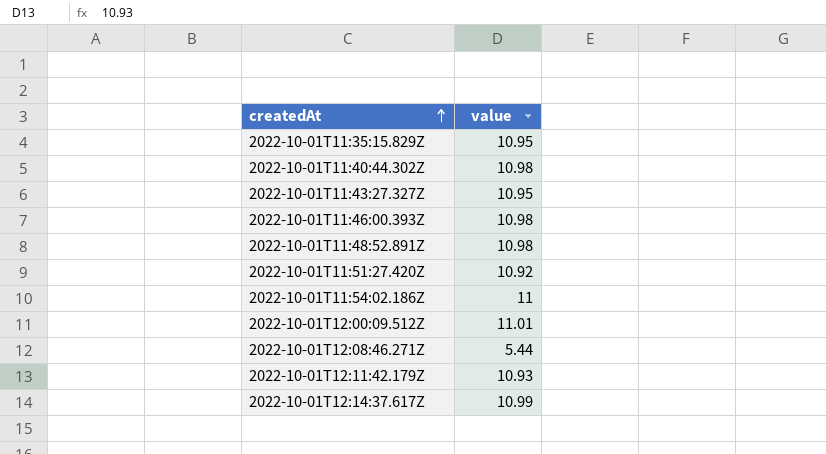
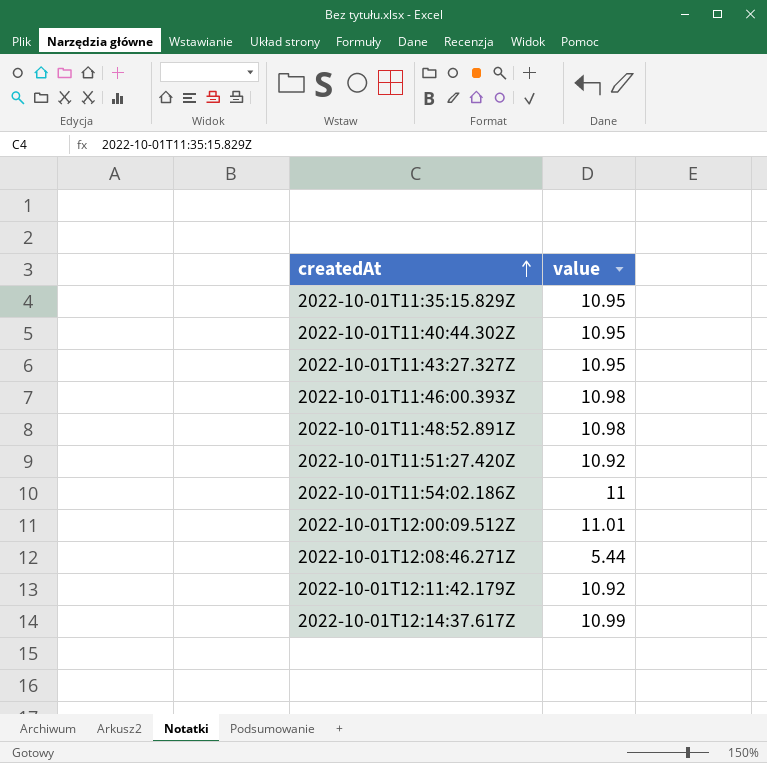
2022-10-01T11:40:44.302Z | value: 10.98 -> 10.95
2022-10-01T12:11:42.179Z | value: 10.93 -> 10.92

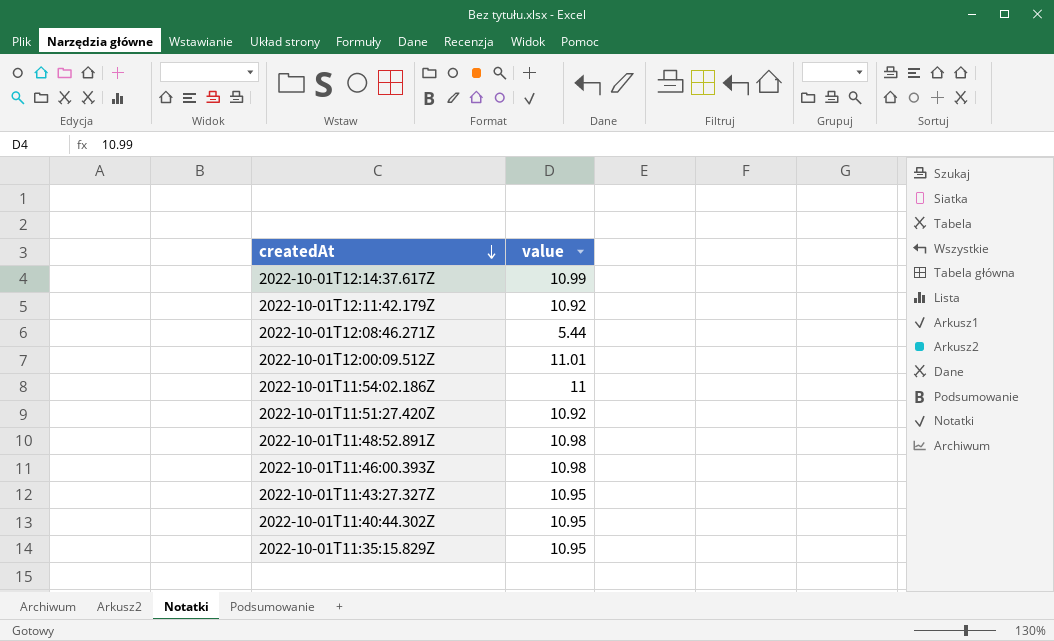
row order: createdAt ascending -> createdAt descending

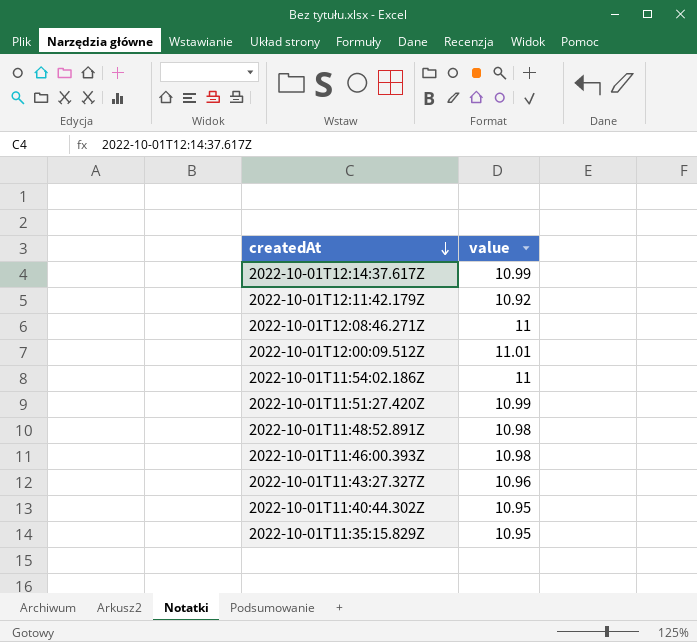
2022-10-01T12:08:46.271Z | value: 5.44 -> 11
2022-10-01T11:51:27.420Z | value: 10.92 -> 10.99
2022-10-01T11:43:27.327Z | value: 10.95 -> 10.96

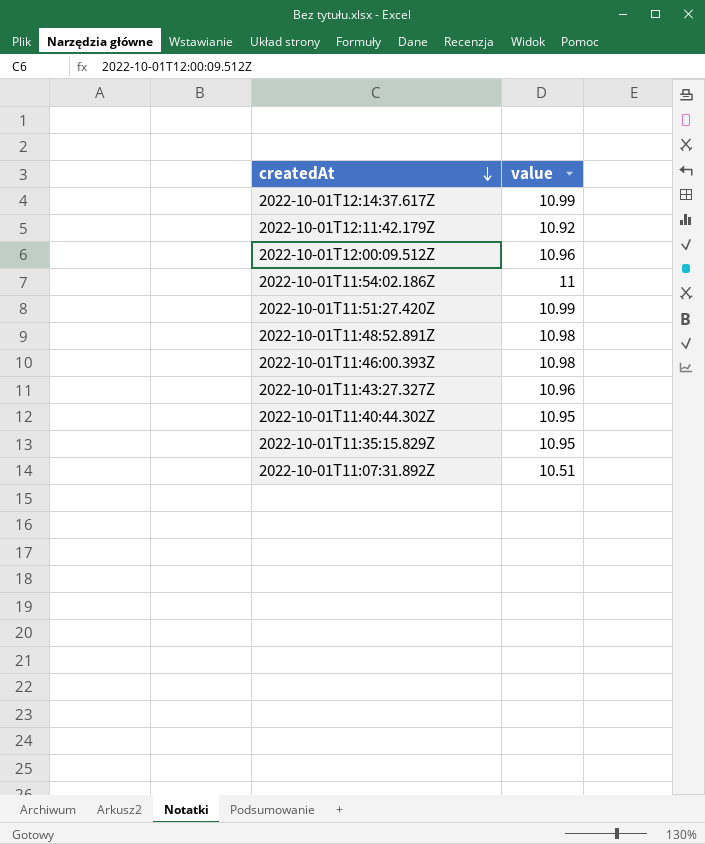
row 2022-10-01T12:08:46.271Z: 11 -> none
2022-10-01T12:00:09.512Z | value: 11.01 -> 10.96
row 2022-10-01T11:07:31.892Z: none -> 10.51

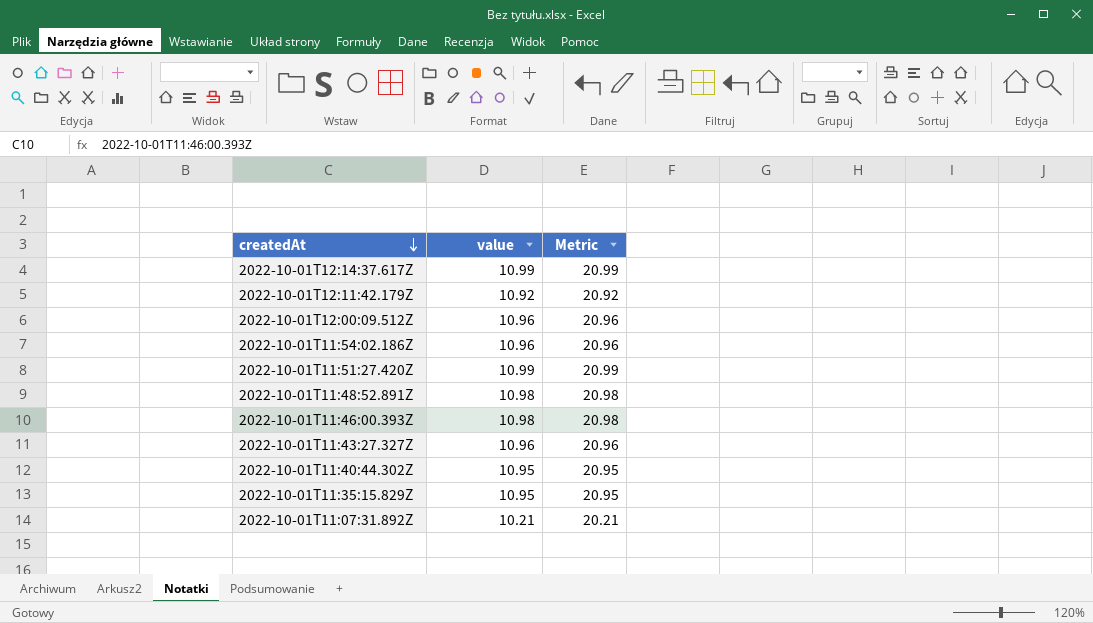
column Metric | formula: none -> [value] + 10
2022-10-01T11:54:02.186Z | value: 11 -> 10.96
2022-10-01T11:07:31.892Z | value: 10.51 -> 10.21

